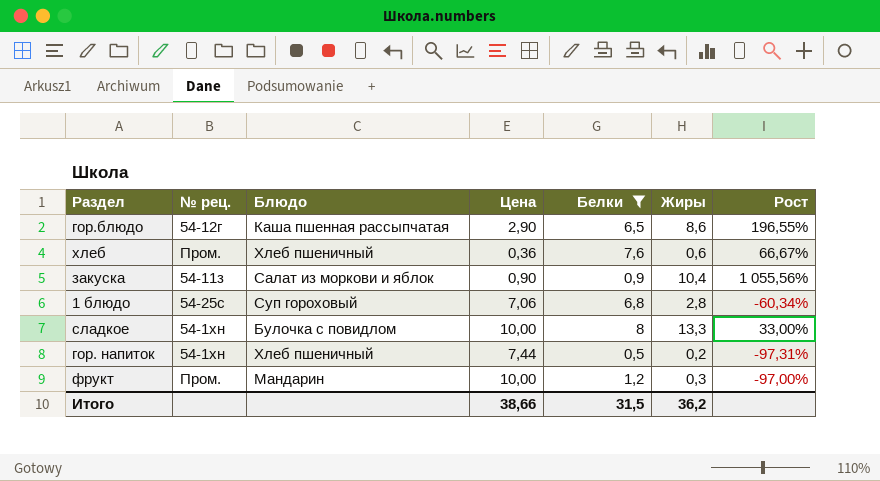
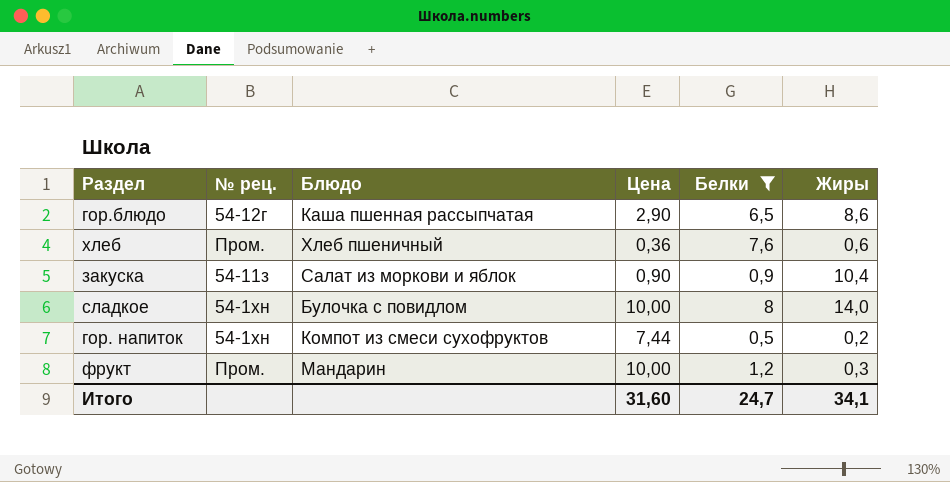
column Рост | formula: ([Жиры] - [Цена]) / [Цена] -> none
row 1 блюдо: 54-25с | Суп гороховый | 7,06 | 6,8 | 2,8 | -60,34% -> none
сладкое | Жиры: 13,3 -> 14,0
гор. напиток | Блюдо: Хлеб пшеничный -> Компот из смеси сухофруктов
Итого | Цена: 38,66 -> 31,60
Итого | Белки: 31,5 -> 24,7
Итого | Жиры: 36,2 -> 34,1

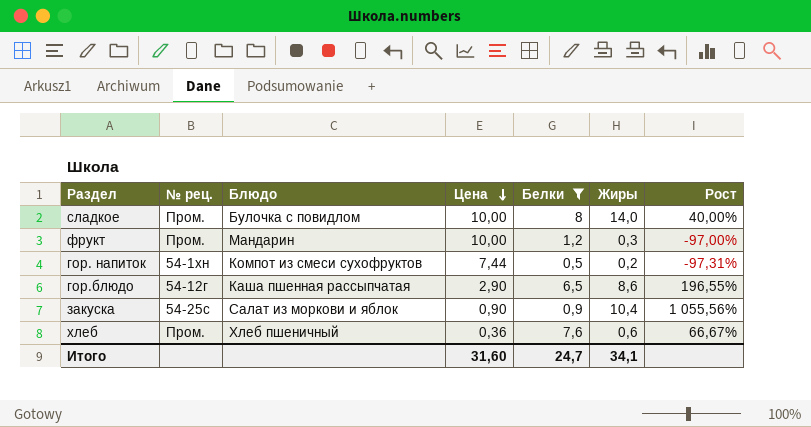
row order: none -> Цена descending
column Рост | formula: none -> ([Жиры] - [Цена]) / [Цена]
сладкое | № рец.: 54-1хн -> Пром.
закуска | № рец.: 54-11з -> 54-25с

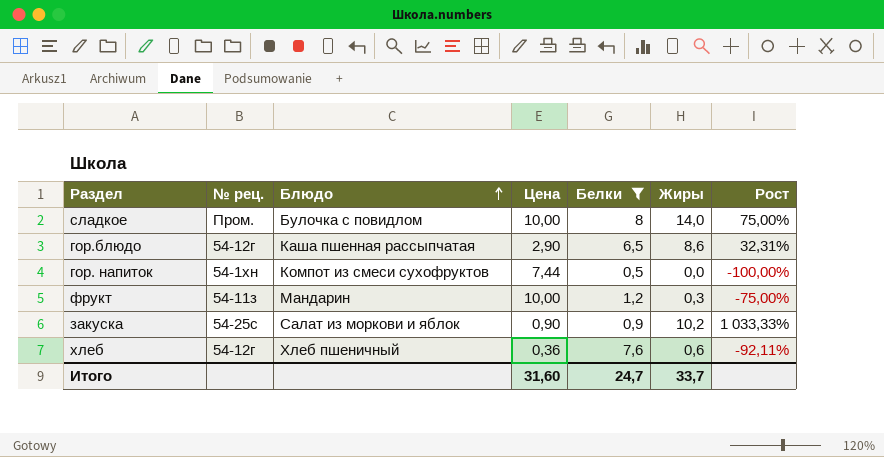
row order: Цена descending -> Блюдо ascending
column Рост | formula: ([Жиры] - [Цена]) / [Цена] -> ([Жиры] - [Белки]) / [Белки]
гор. напиток | Жиры: 0,2 -> 0,0
фрукт | № рец.: Пром. -> 54-11з
закуска | Жиры: 10,4 -> 10,2
хлеб | № рец.: Пром. -> 54-12г
Итого | Жиры: 34,1 -> 33,7

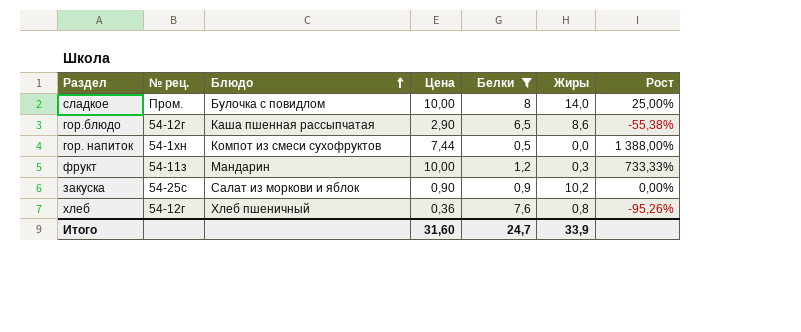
column Рост | formula: ([Жиры] - [Белки]) / [Белки] -> ([Цена] - [Белки]) / [Белки]
хлеб | Жиры: 0,6 -> 0,8
Итого | Жиры: 33,7 -> 33,9

